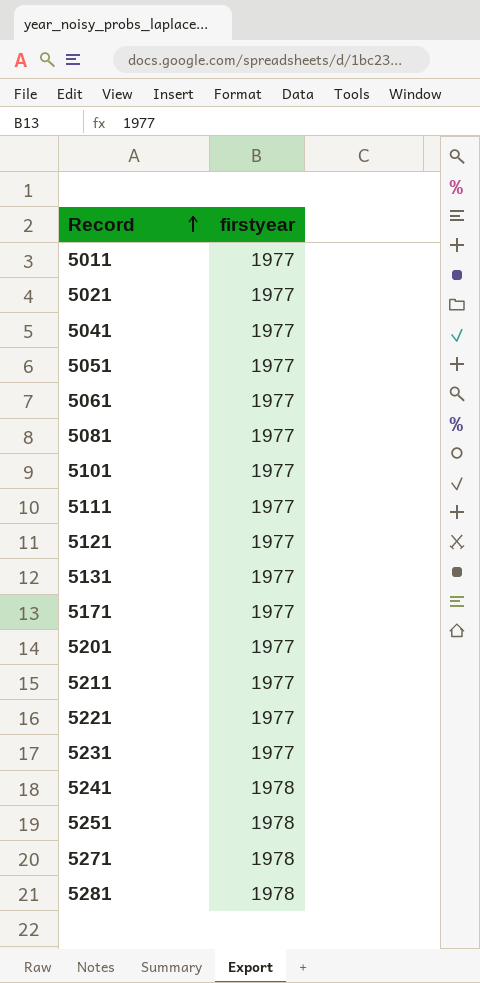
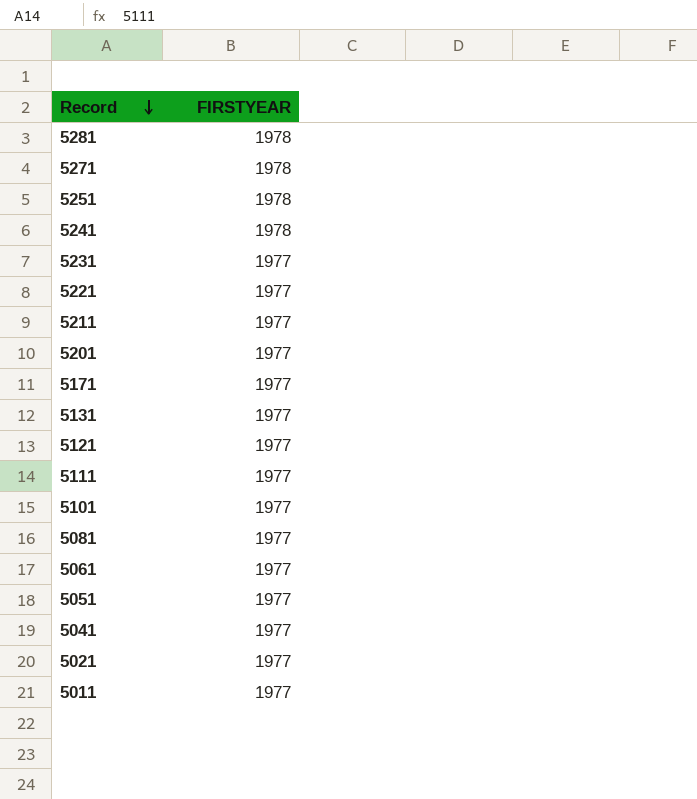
row order: Record ascending -> Record descending
column name: firstyear -> FIRSTYEAR

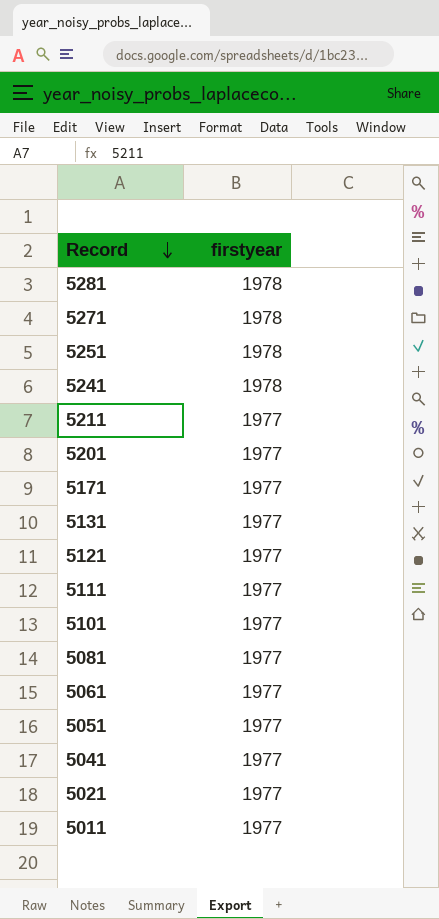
column name: FIRSTYEAR -> firstyear
row 5231: 1977 -> none
row 5221: 1977 -> none

